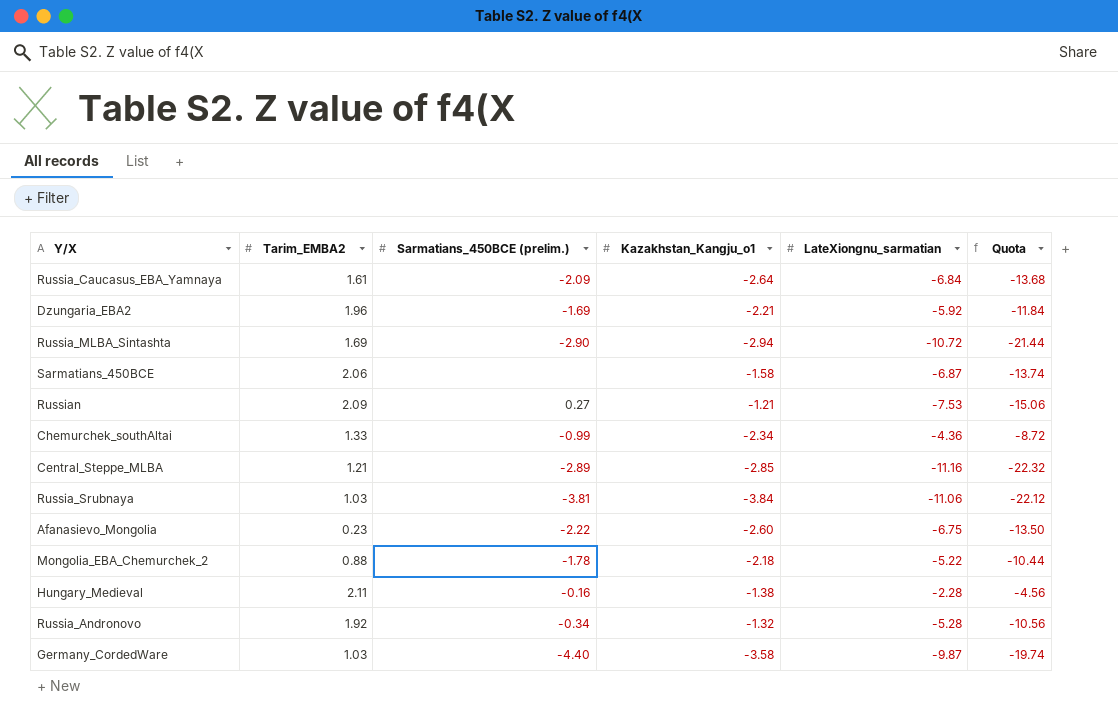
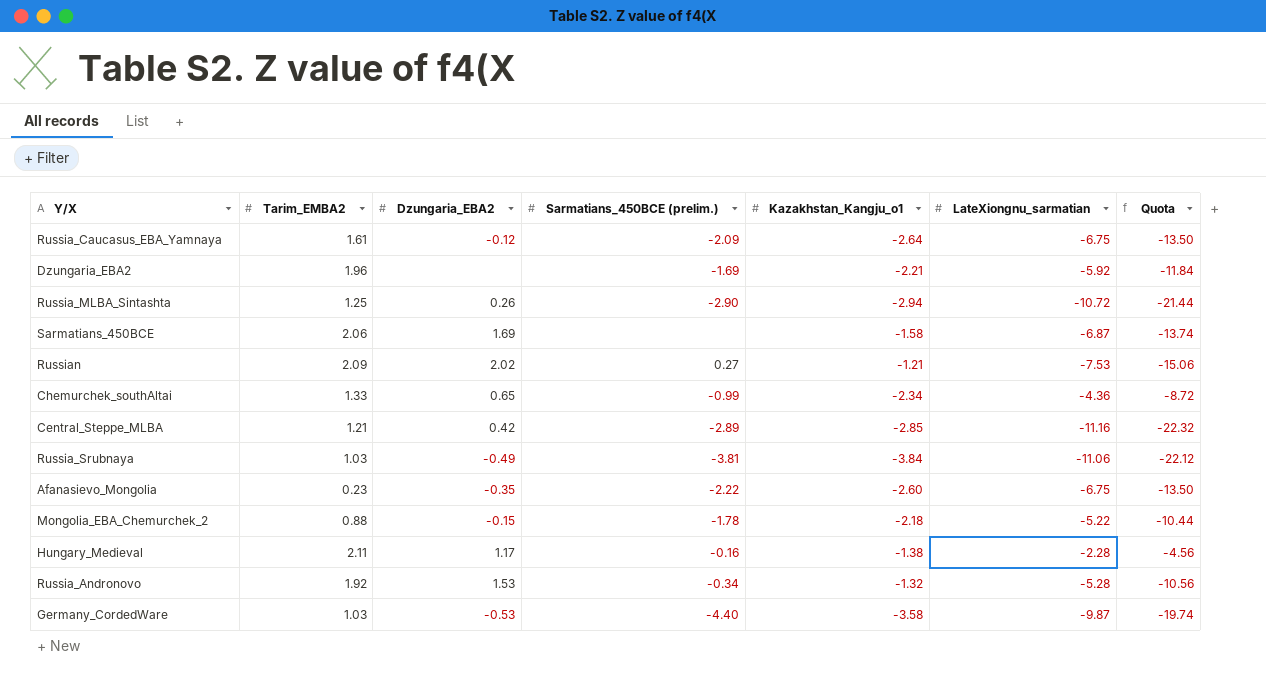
column Dzungaria_EBA2 | position: none -> 3
Russia_Caucasus_EBA_Yamnaya | LateXiongnu_sarmatian: -6.84 -> -6.75
Russia_Caucasus_EBA_Yamnaya | Quota: -13.68 -> -13.50
Russia_MLBA_Sintashta | Tarim_EMBA2: 1.69 -> 1.25

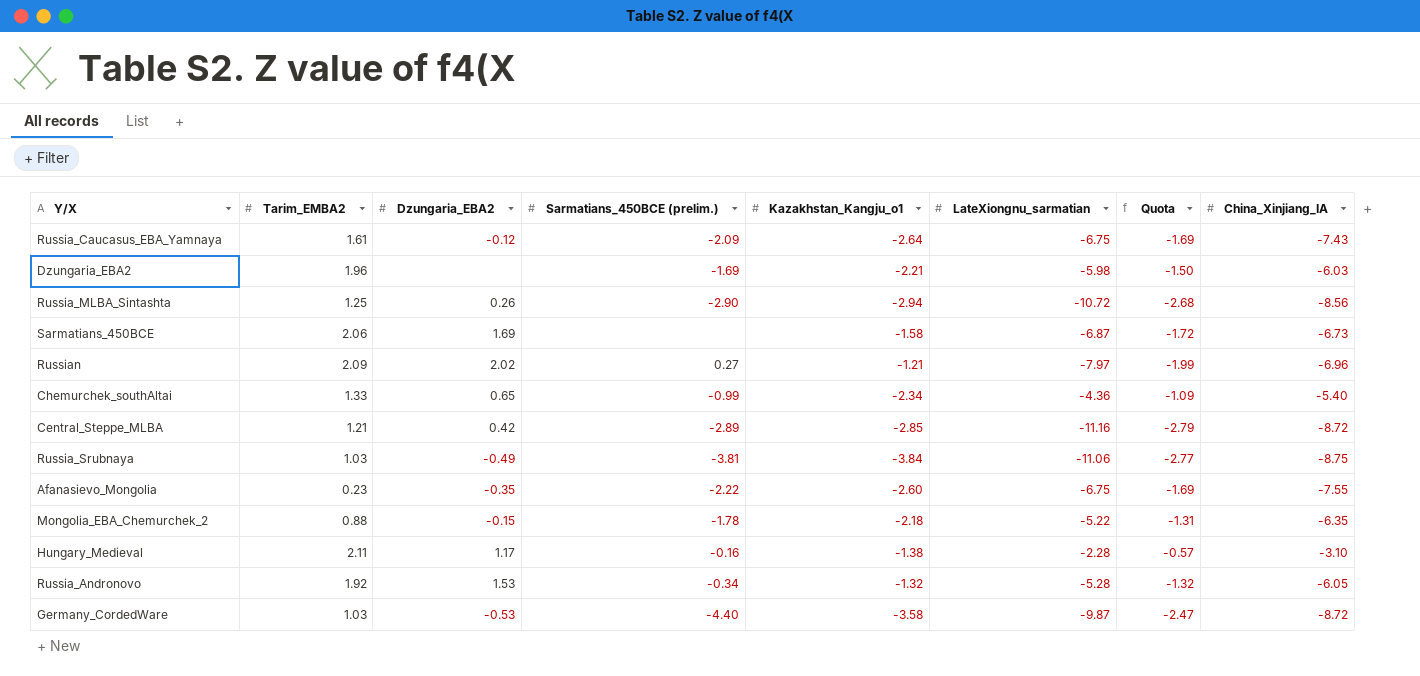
column Quota | formula: [LateXiongnu_sarmatian] * 2 -> [LateXiongnu_sarmatian] * 0.25
column China_Xinjiang_IA | position: none -> 8
Dzungaria_EBA2 | LateXiongnu_sarmatian: -5.92 -> -5.98
Russian | LateXiongnu_sarmatian: -7.53 -> -7.97

